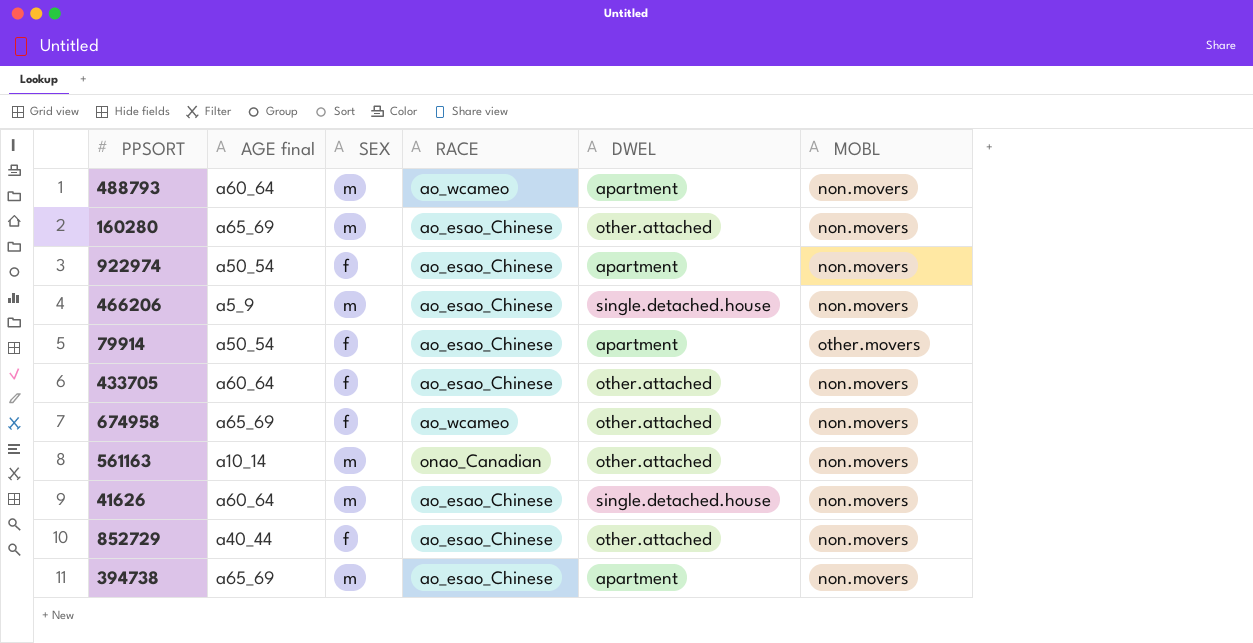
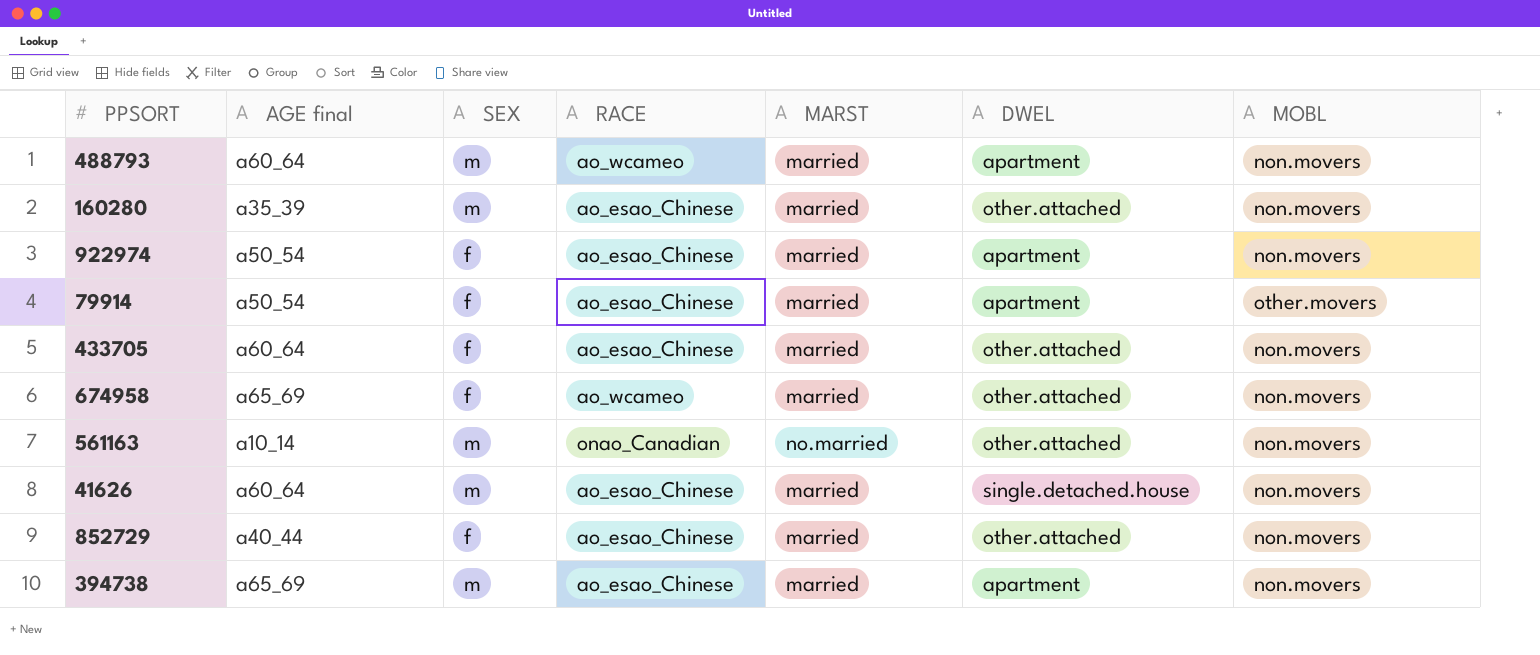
column MARST | position: none -> 5
row 466206: a5_9 | m | ao_esao_Chinese | single.detached.house | non.movers -> none
160280 | AGE final: a65_69 -> a35_39

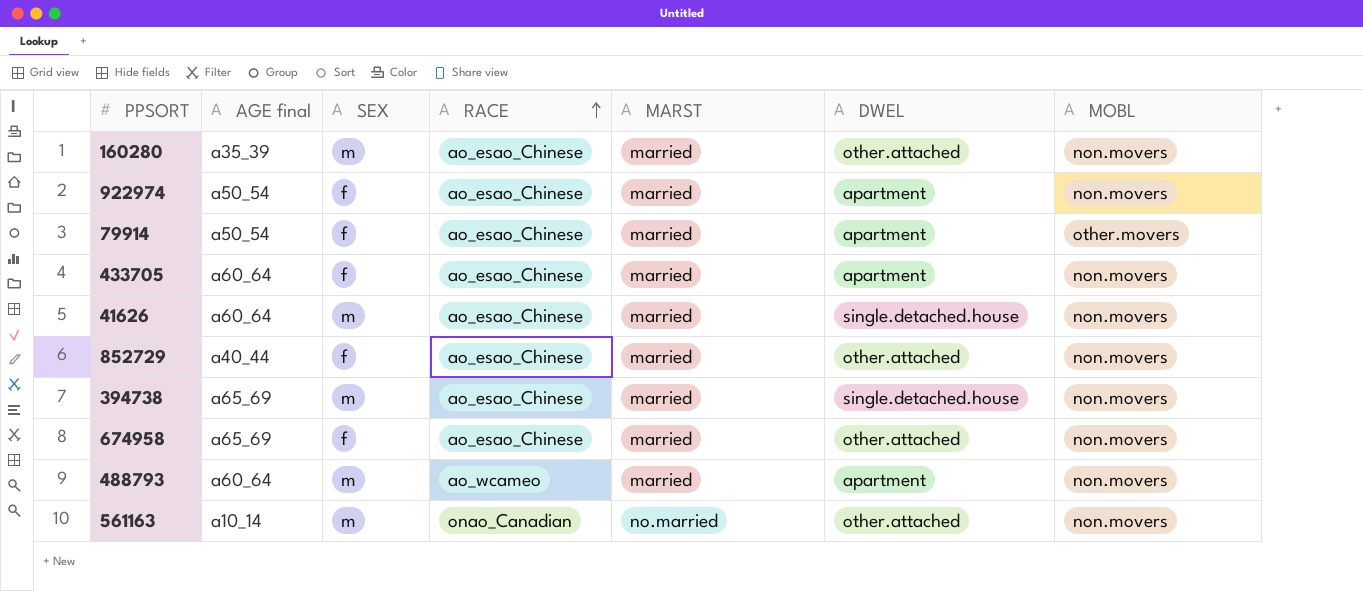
row order: none -> RACE ascending
433705 | DWEL: other.attached -> apartment
394738 | DWEL: apartment -> single.detached.house
674958 | RACE: ao_wcameo -> ao_esao_Chinese

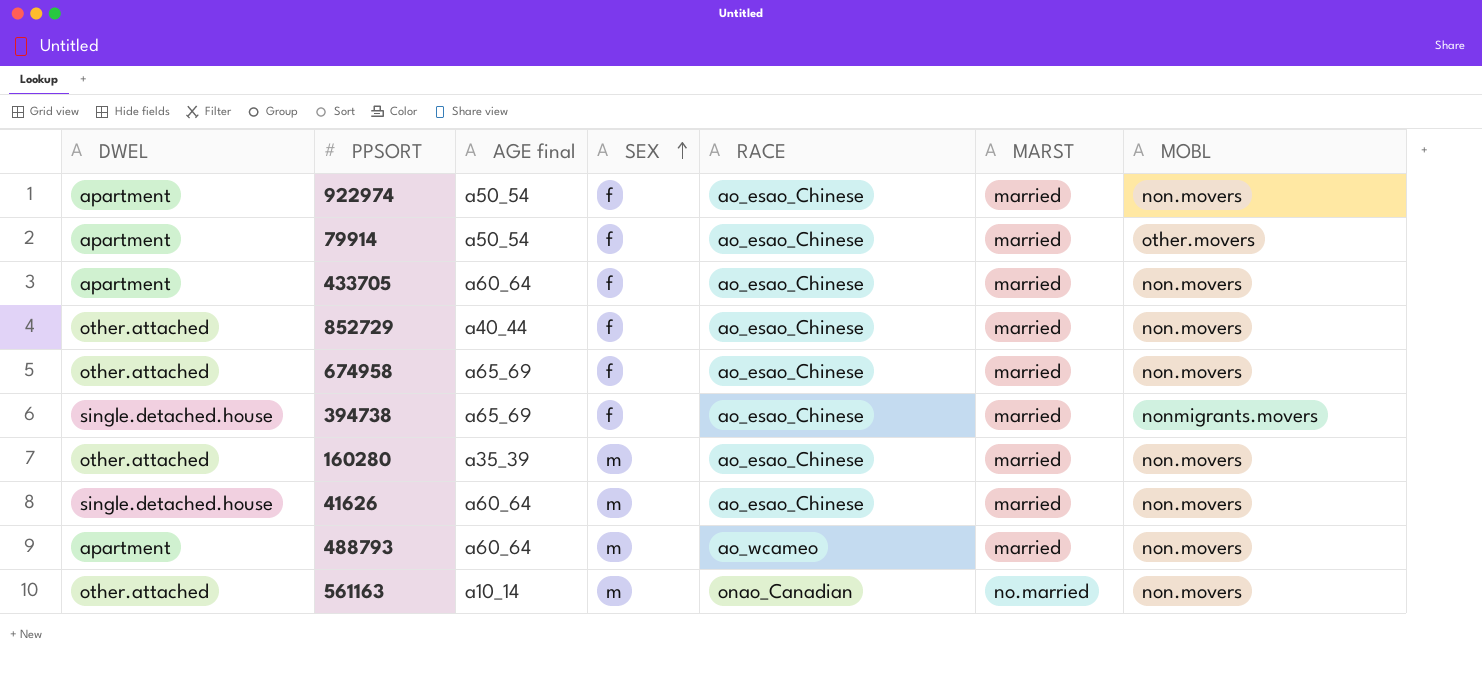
row order: RACE ascending -> SEX ascending
column DWEL | position: 6 -> 1
394738 | SEX: m -> f
394738 | MOBL: non.movers -> nonmigrants.movers

